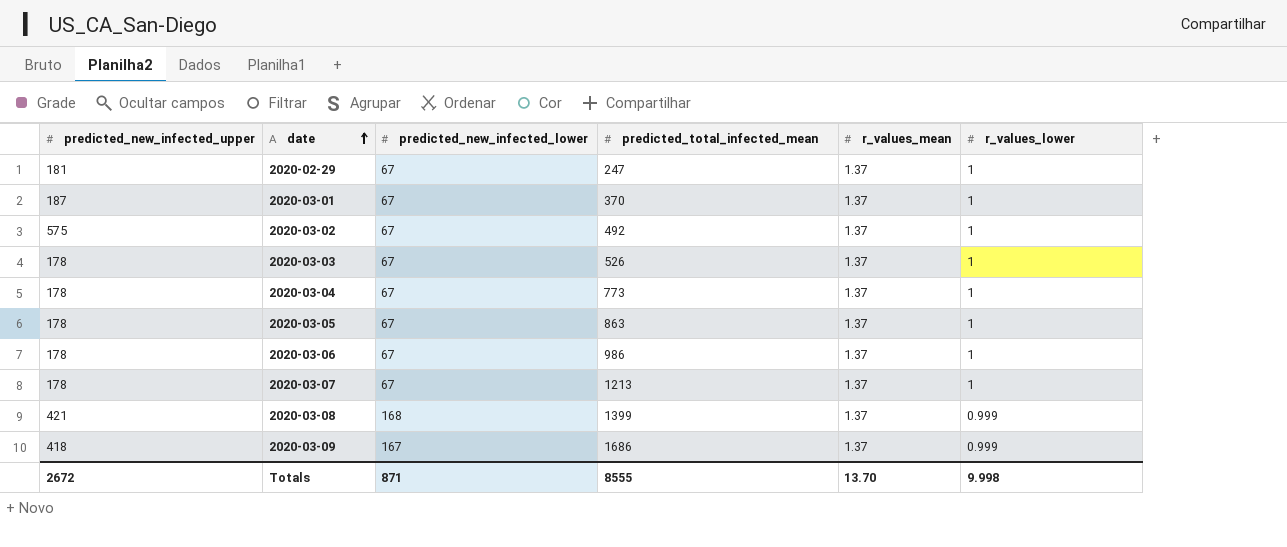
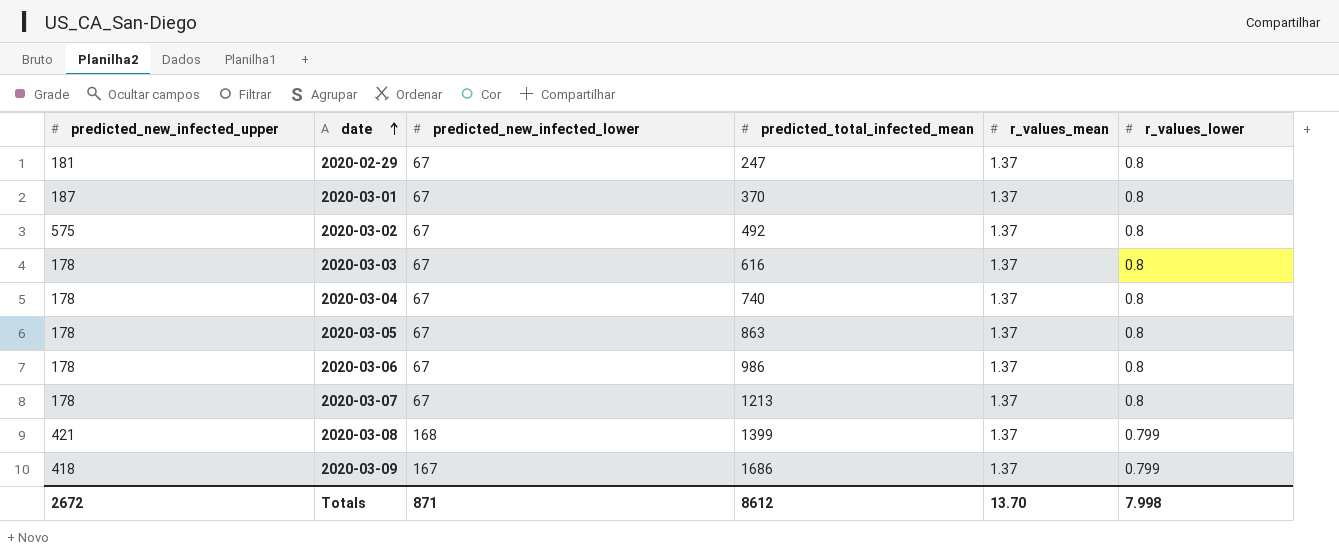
2020-02-29 | r_values_lower: 1 -> 0.8
2020-03-01 | r_values_lower: 1 -> 0.8
2020-03-02 | r_values_lower: 1 -> 0.8
2020-03-03 | predicted_total_infected_mean: 526 -> 616
2020-03-03 | r_values_lower: 1 -> 0.8
2020-03-04 | predicted_total_infected_mean: 773 -> 740
2020-03-04 | r_values_lower: 1 -> 0.8
2020-03-05 | r_values_lower: 1 -> 0.8
2020-03-06 | r_values_lower: 1 -> 0.8
2020-03-07 | r_values_lower: 1 -> 0.8
2020-03-08 | r_values_lower: 0.999 -> 0.799
2020-03-09 | r_values_lower: 0.999 -> 0.799
Totals | predicted_total_infected_mean: 8555 -> 8612
Totals | r_values_lower: 9.998 -> 7.998

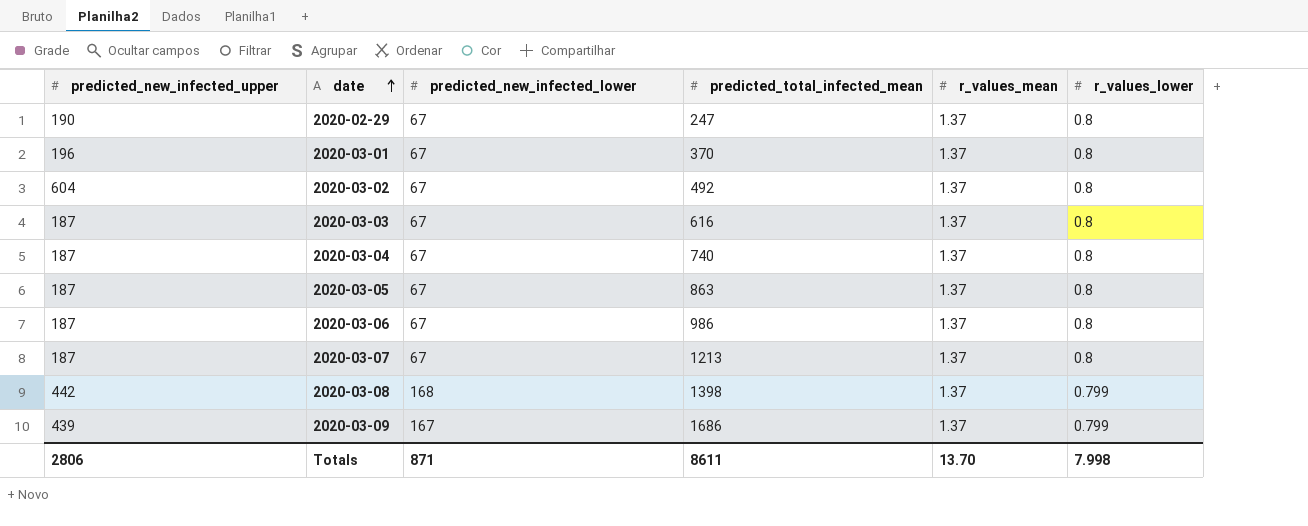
2020-02-29 | predicted_new_infected_upper: 181 -> 190
2020-03-01 | predicted_new_infected_upper: 187 -> 196
2020-03-02 | predicted_new_infected_upper: 575 -> 604
2020-03-03 | predicted_new_infected_upper: 178 -> 187
2020-03-04 | predicted_new_infected_upper: 178 -> 187
2020-03-05 | predicted_new_infected_upper: 178 -> 187
2020-03-06 | predicted_new_infected_upper: 178 -> 187
2020-03-07 | predicted_new_infected_upper: 178 -> 187
2020-03-08 | predicted_new_infected_upper: 421 -> 442
2020-03-08 | predicted_total_infected_mean: 1399 -> 1398
2020-03-09 | predicted_new_infected_upper: 418 -> 439
Totals | predicted_new_infected_upper: 2672 -> 2806
Totals | predicted_total_infected_mean: 8612 -> 8611

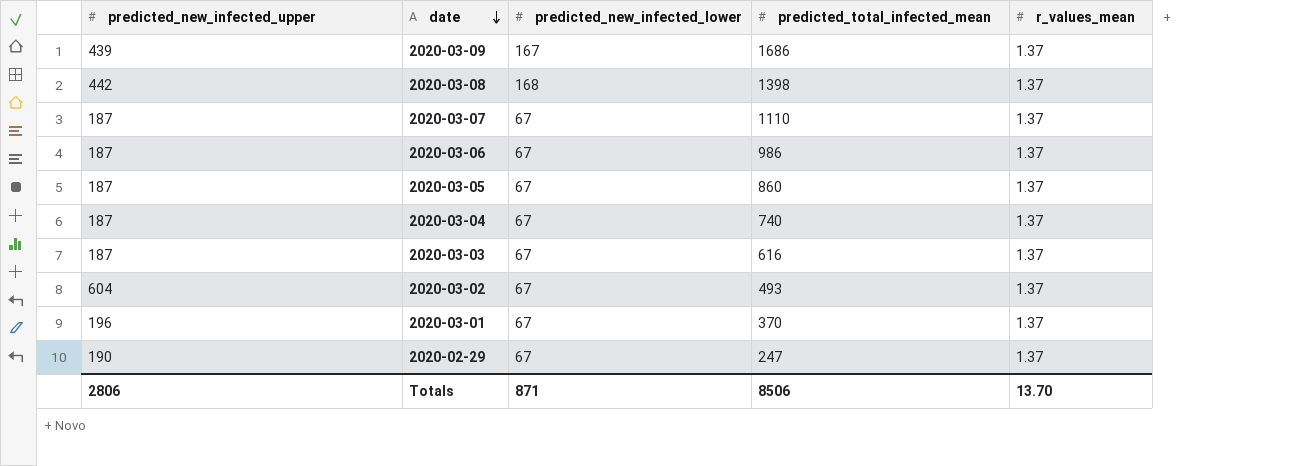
row order: date ascending -> date descending
column r_values_lower | position: 6 -> none
2020-03-07 | predicted_total_infected_mean: 1213 -> 1110
2020-03-05 | predicted_total_infected_mean: 863 -> 860
2020-03-02 | predicted_total_infected_mean: 492 -> 493
Totals | predicted_total_infected_mean: 8611 -> 8506

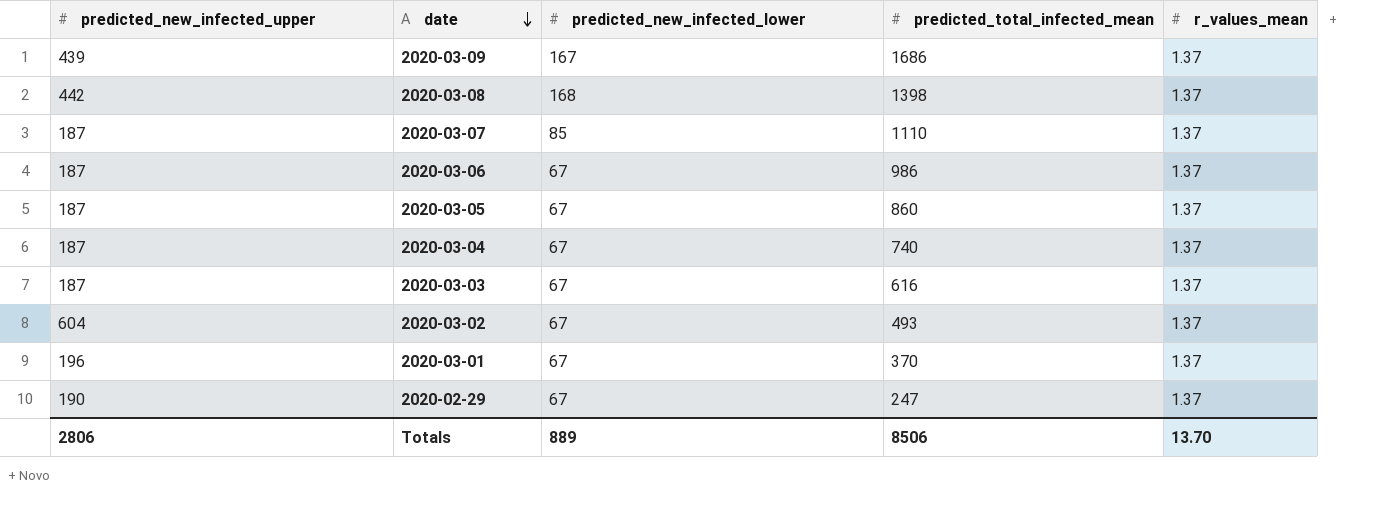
2020-03-07 | predicted_new_infected_lower: 67 -> 85
Totals | predicted_new_infected_lower: 871 -> 889

